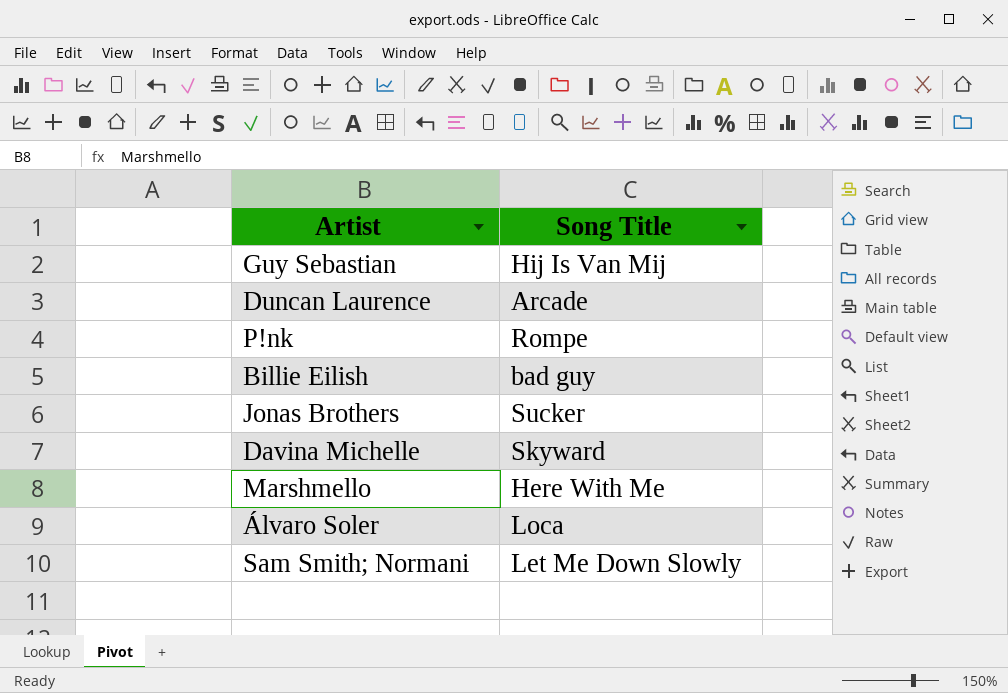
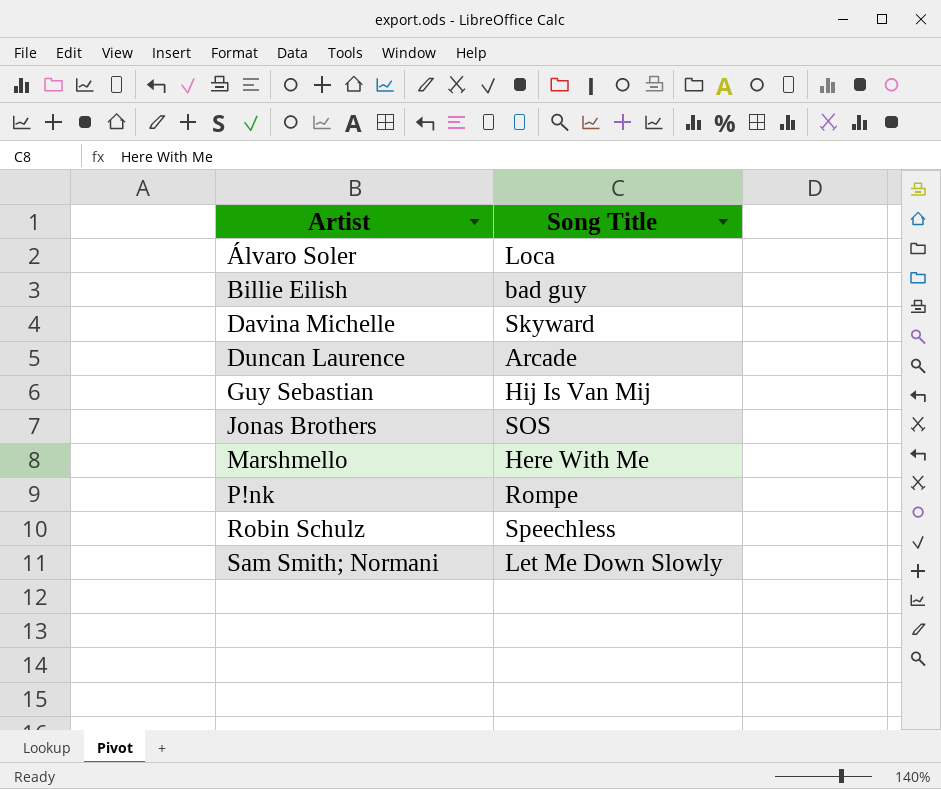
row order: none -> Artist ascending
Jonas Brothers | Song Title: Sucker -> SOS
row Robin Schulz: none -> Speechless

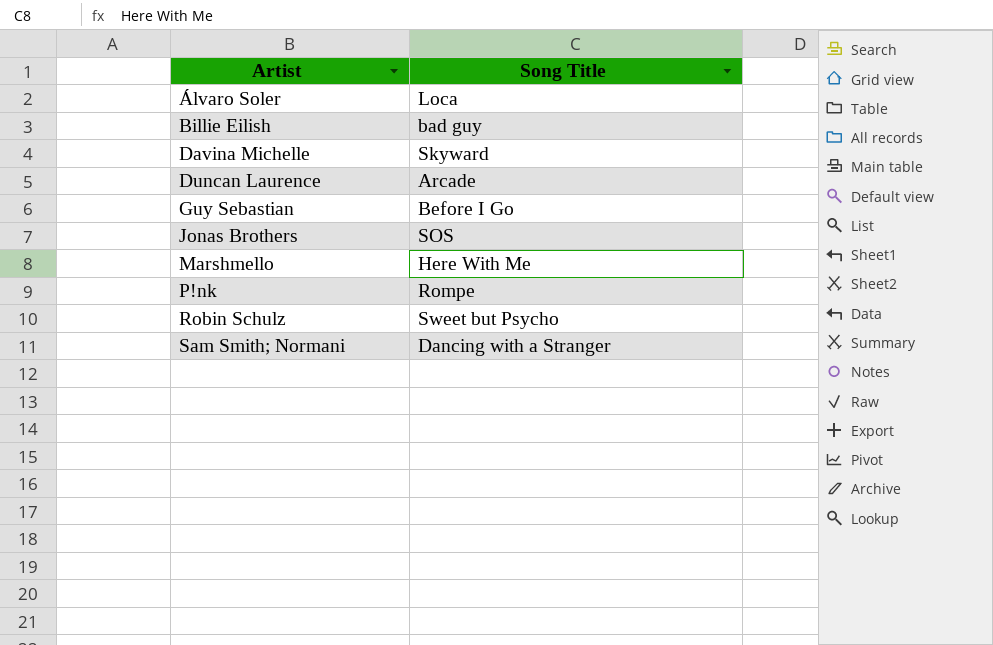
Guy Sebastian | Song Title: Hij Is Van Mij -> Before I Go
Robin Schulz | Song Title: Speechless -> Sweet but Psycho
Sam Smith; Normani | Song Title: Let Me Down Slowly -> Dancing with a Stranger

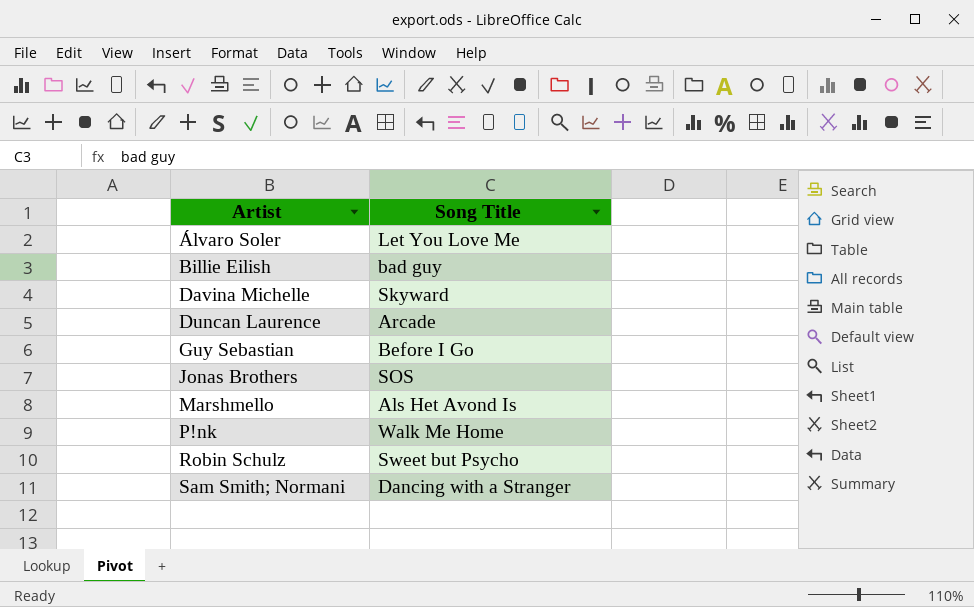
Álvaro Soler | Song Title: Loca -> Let You Love Me
Marshmello | Song Title: Here With Me -> Als Het Avond Is
P!nk | Song Title: Rompe -> Walk Me Home

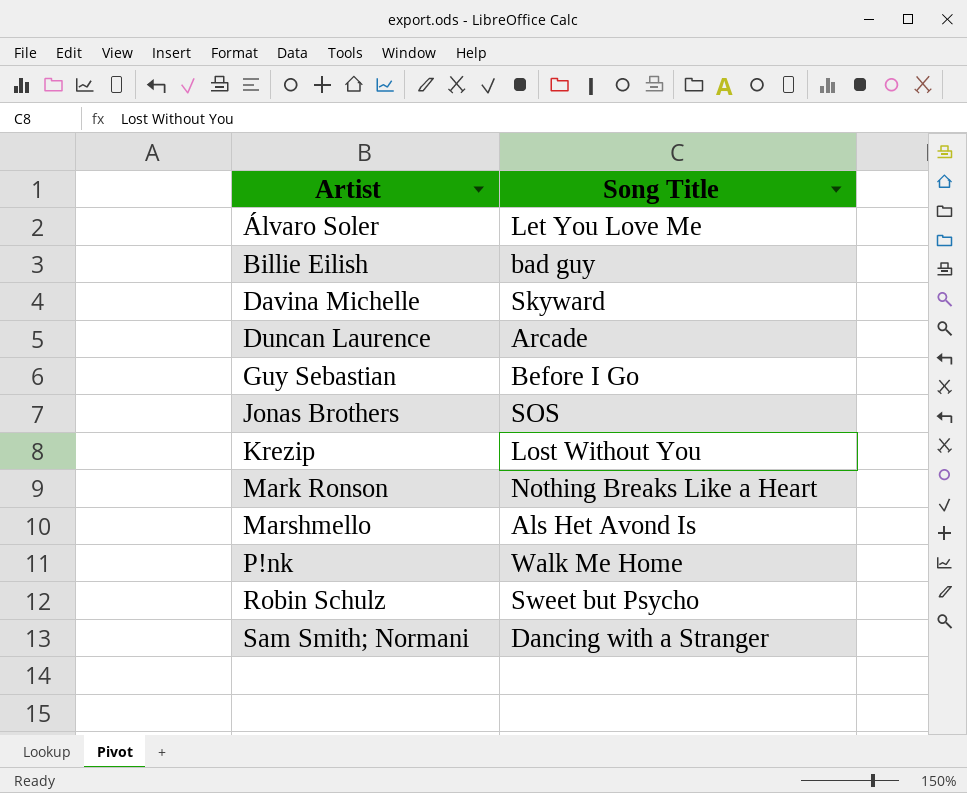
row Krezip: none -> Lost Without You
row Mark Ronson: none -> Nothing Breaks Like a Heart

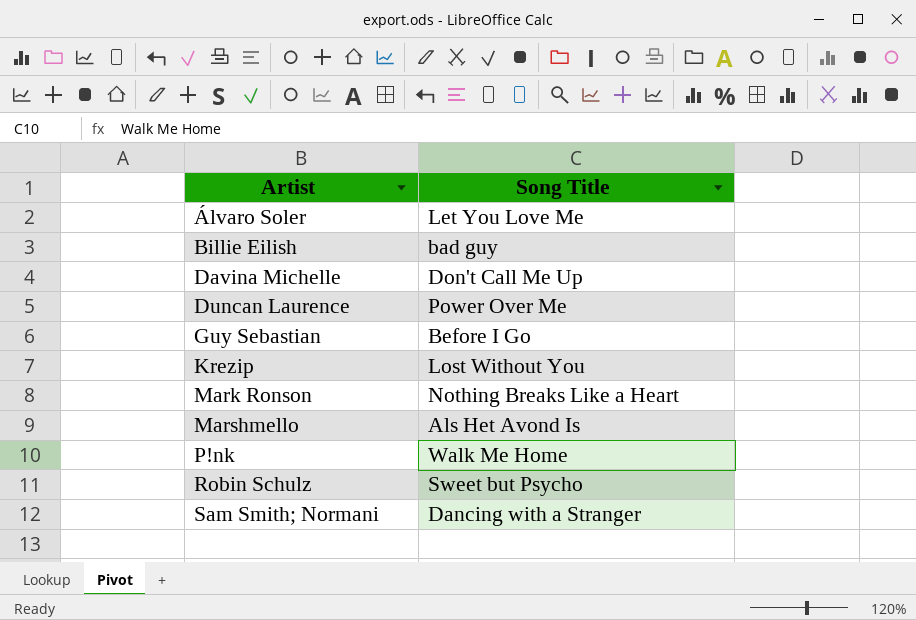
row Jonas Brothers: SOS -> none
Davina Michelle | Song Title: Skyward -> Don't Call Me Up
Duncan Laurence | Song Title: Arcade -> Power Over Me

